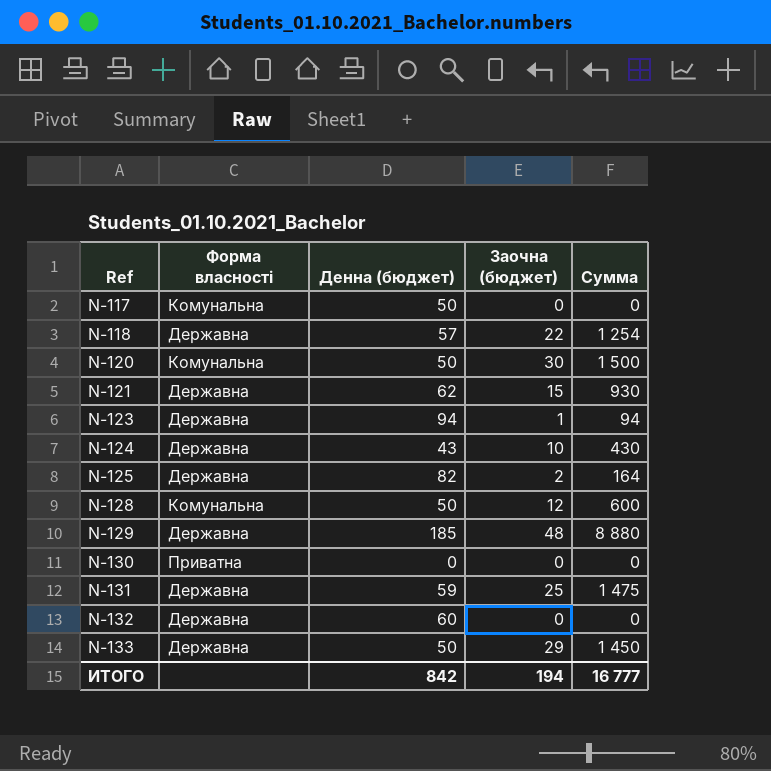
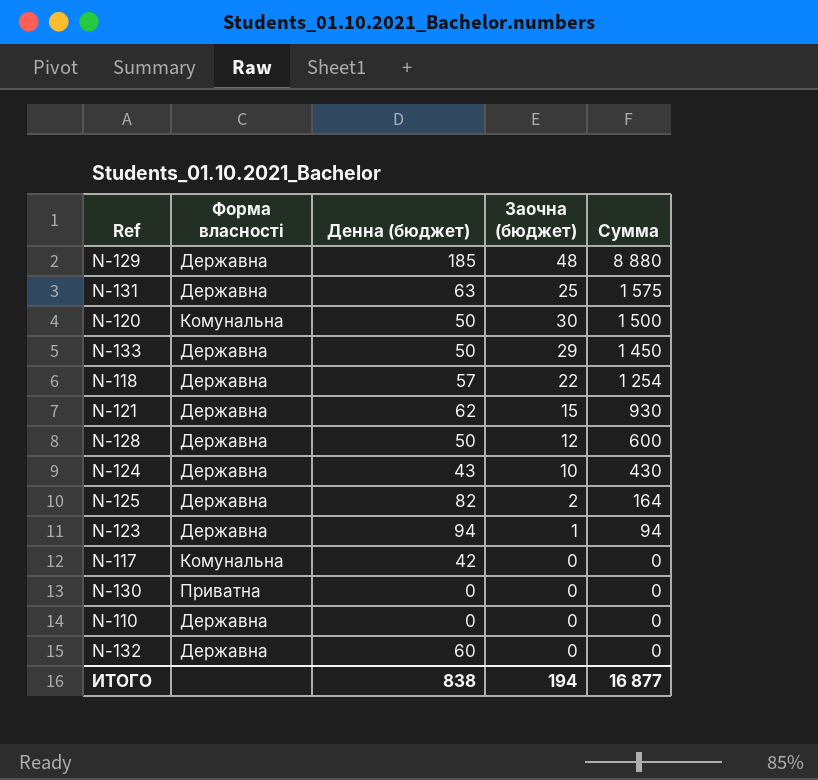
row order: Ref ascending -> Сумма descending
N-131 | Денна (бюджет): 59 -> 63
N-131 | Сумма: 1 475 -> 1 575
N-128 | Форма власності: Комунальна -> Державна
N-117 | Денна (бюджет): 50 -> 42
row N-110: none -> Державна | 0 | 0 | 0
ИТОГО | Денна (бюджет): 842 -> 838
ИТОГО | Сумма: 16 777 -> 16 877

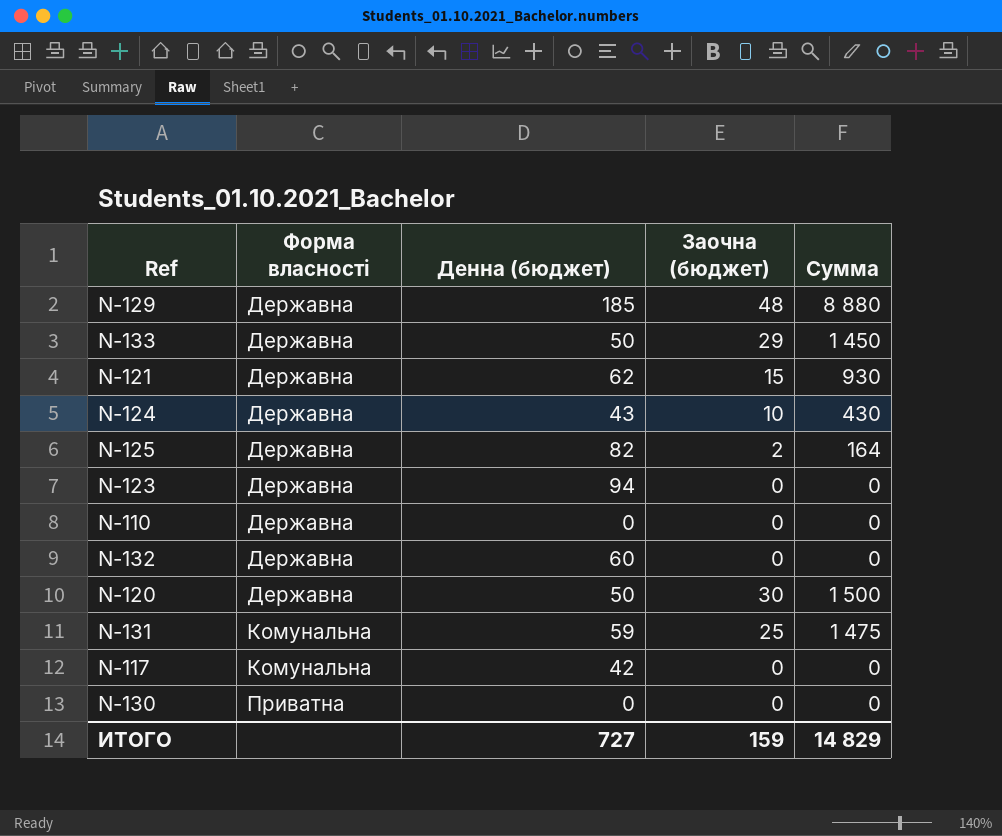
row order: Сумма descending -> Форма власності ascending
row N-118: Державна | 57 | 22 | 1 254 -> none
row N-128: Державна | 50 | 12 | 600 -> none
N-123 | Заочна (бюджет): 1 -> 0
N-123 | Сумма: 94 -> 0
N-120 | Форма власності: Комунальна -> Державна
N-131 | Форма власності: Державна -> Комунальна
N-131 | Денна (бюджет): 63 -> 59
N-131 | Сумма: 1 575 -> 1 475
ИТОГО | Денна (бюджет): 838 -> 727
ИТОГО | Заочна (бюджет): 194 -> 159
ИТОГО | Сумма: 16 877 -> 14 829

